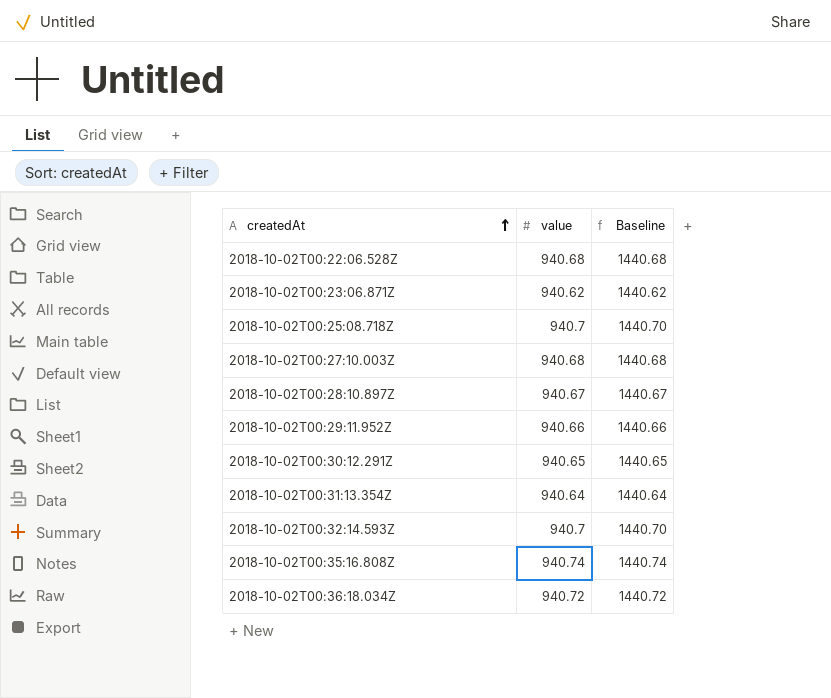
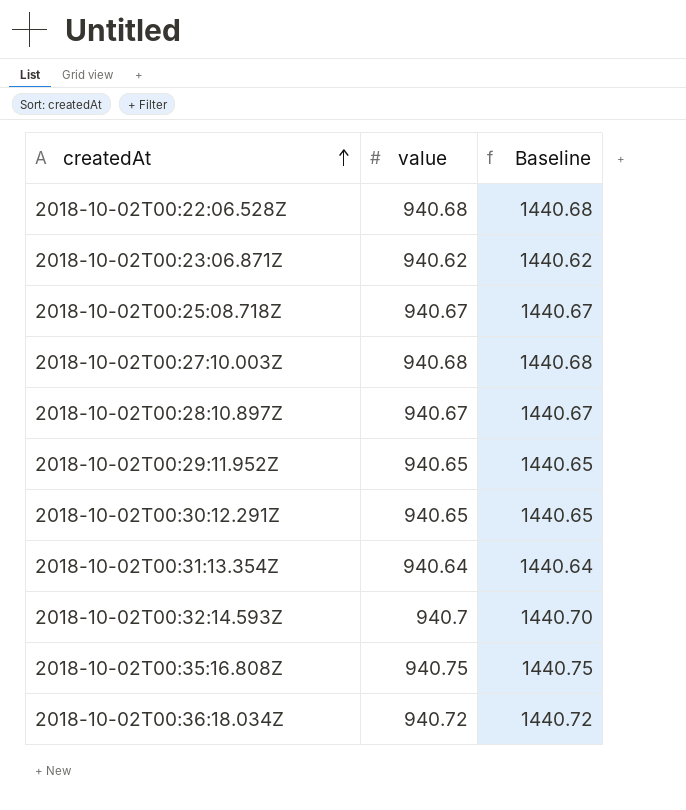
2018-10-02T00:25:08.718Z | value: 940.7 -> 940.67
2018-10-02T00:25:08.718Z | Baseline: 1440.70 -> 1440.67
2018-10-02T00:29:11.952Z | value: 940.66 -> 940.65
2018-10-02T00:29:11.952Z | Baseline: 1440.66 -> 1440.65
2018-10-02T00:35:16.808Z | value: 940.74 -> 940.75
2018-10-02T00:35:16.808Z | Baseline: 1440.74 -> 1440.75

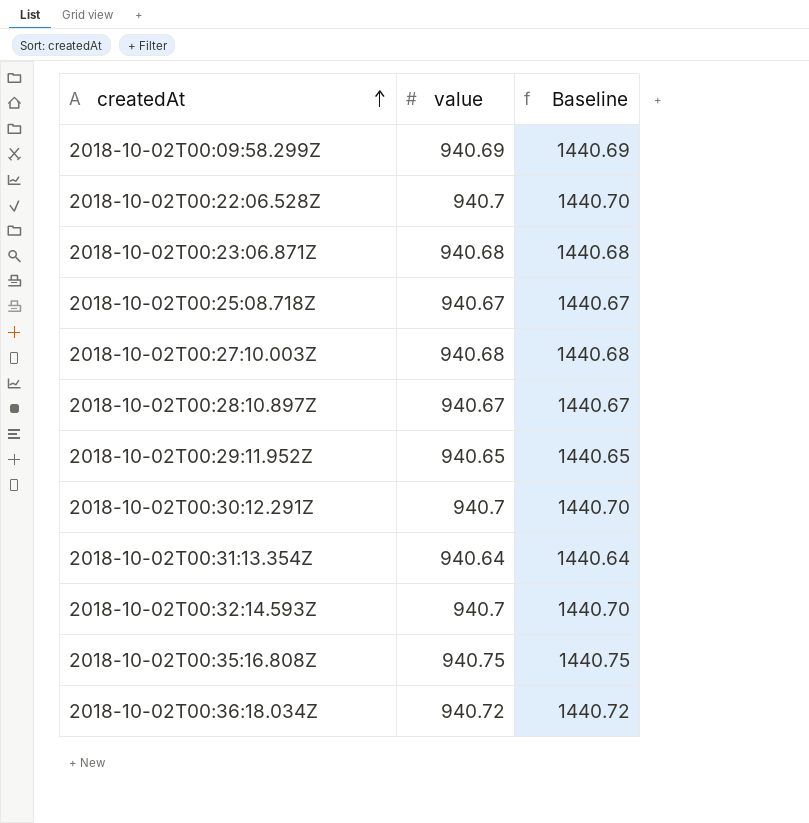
row 2018-10-02T00:09:58.299Z: none -> 940.69 | 1440.69
2018-10-02T00:22:06.528Z | value: 940.68 -> 940.7
2018-10-02T00:22:06.528Z | Baseline: 1440.68 -> 1440.70
2018-10-02T00:23:06.871Z | value: 940.62 -> 940.68
2018-10-02T00:23:06.871Z | Baseline: 1440.62 -> 1440.68
2018-10-02T00:30:12.291Z | value: 940.65 -> 940.7
2018-10-02T00:30:12.291Z | Baseline: 1440.65 -> 1440.70

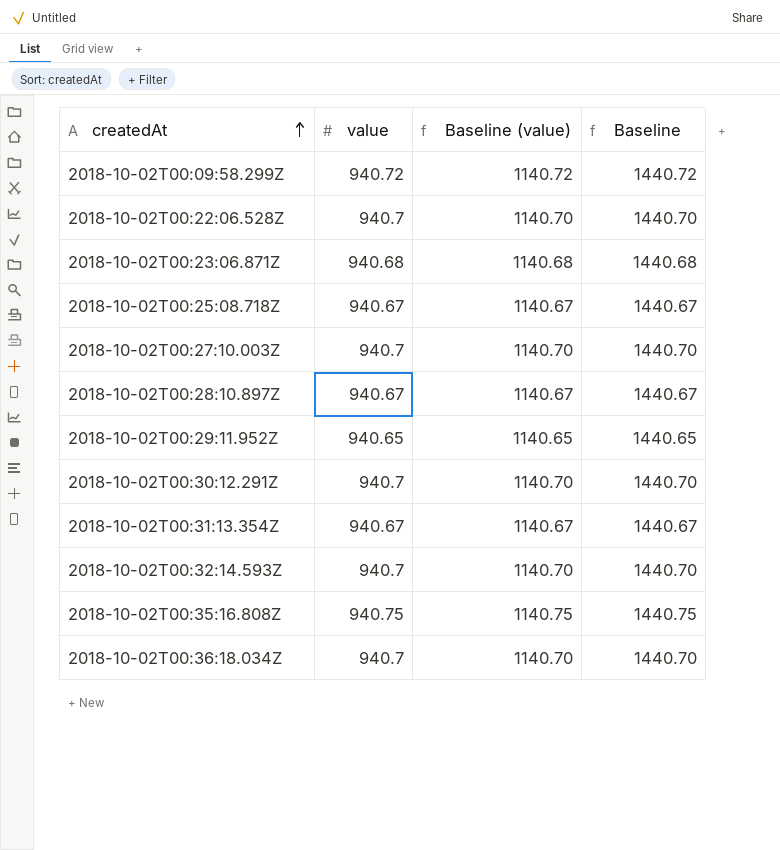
column Baseline (value) | formula: none -> [value] + 200
2018-10-02T00:09:58.299Z | value: 940.69 -> 940.72
2018-10-02T00:09:58.299Z | Baseline: 1440.69 -> 1440.72
2018-10-02T00:27:10.003Z | value: 940.68 -> 940.7
2018-10-02T00:27:10.003Z | Baseline: 1440.68 -> 1440.70
2018-10-02T00:31:13.354Z | value: 940.64 -> 940.67
2018-10-02T00:31:13.354Z | Baseline: 1440.64 -> 1440.67
2018-10-02T00:36:18.034Z | value: 940.72 -> 940.7
2018-10-02T00:36:18.034Z | Baseline: 1440.72 -> 1440.70

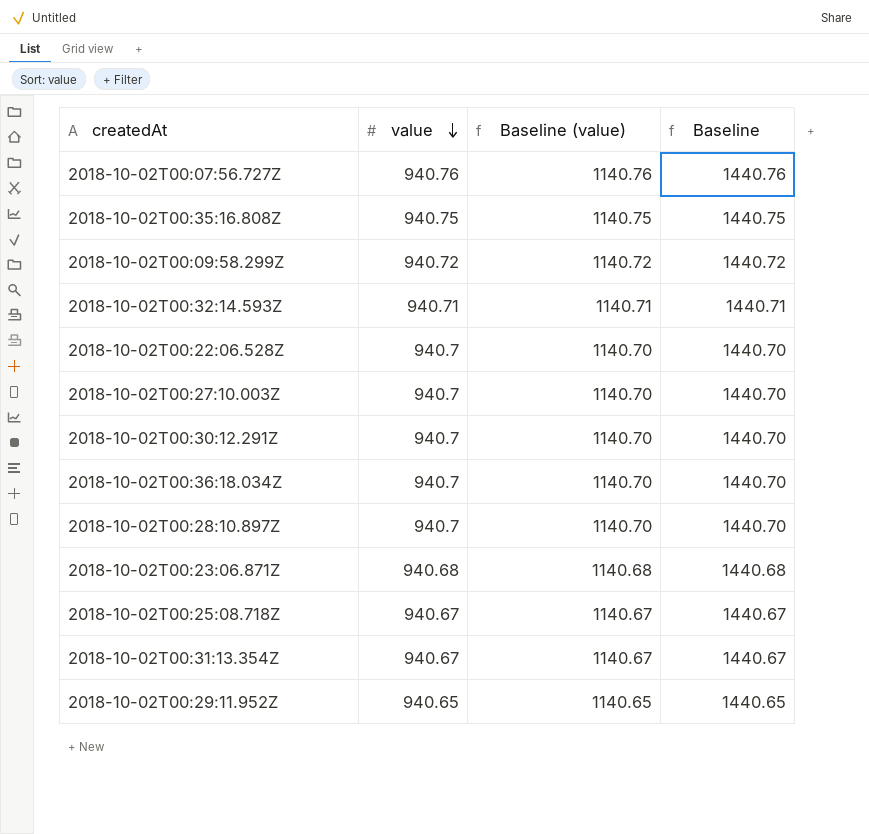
row order: createdAt ascending -> value descending
row 2018-10-02T00:07:56.727Z: none -> 940.76 | 1140.76 | 1440.76
2018-10-02T00:32:14.593Z | value: 940.7 -> 940.71
2018-10-02T00:32:14.593Z | Baseline (value): 1140.70 -> 1140.71
2018-10-02T00:32:14.593Z | Baseline: 1440.70 -> 1440.71
2018-10-02T00:28:10.897Z | value: 940.67 -> 940.7
2018-10-02T00:28:10.897Z | Baseline (value): 1140.67 -> 1140.70
2018-10-02T00:28:10.897Z | Baseline: 1440.67 -> 1440.70

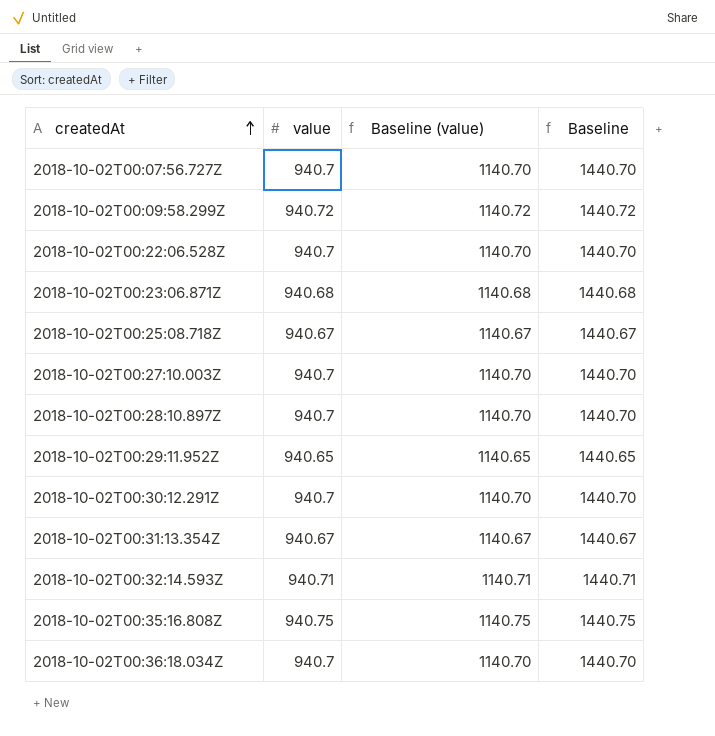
row order: value descending -> createdAt ascending
2018-10-02T00:07:56.727Z | value: 940.76 -> 940.7
2018-10-02T00:07:56.727Z | Baseline (value): 1140.76 -> 1140.70
2018-10-02T00:07:56.727Z | Baseline: 1440.76 -> 1440.70

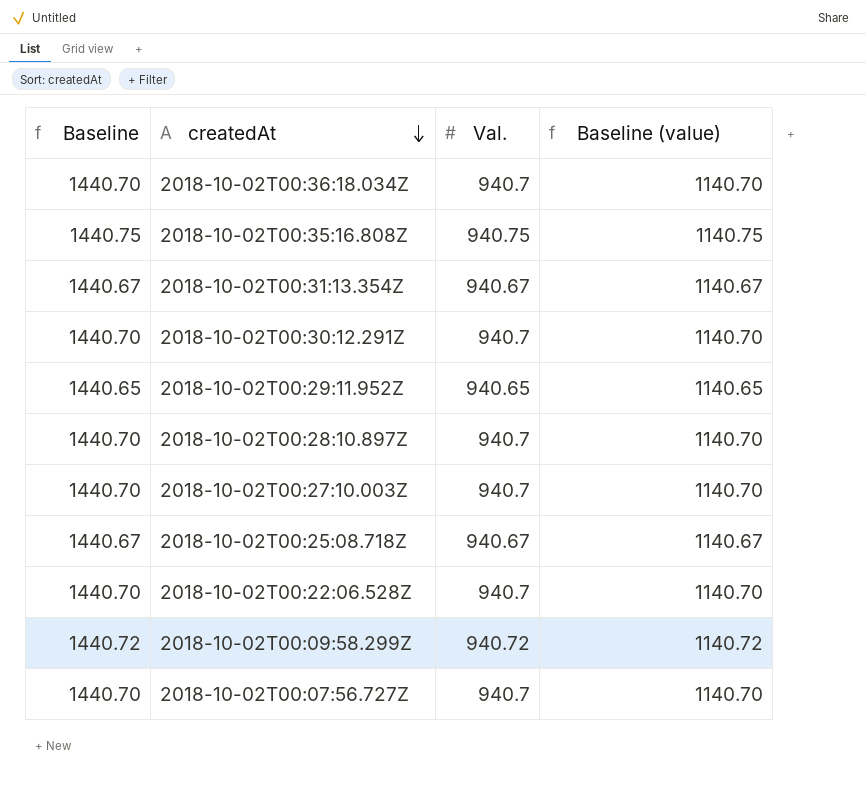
row order: createdAt ascending -> createdAt descending
column Baseline | position: 4 -> 1
column name: value -> Val.
row 2018-10-02T00:23:06.871Z: 940.68 | 1140.68 | 1440.68 -> none
row 2018-10-02T00:32:14.593Z: 940.71 | 1140.71 | 1440.71 -> none

